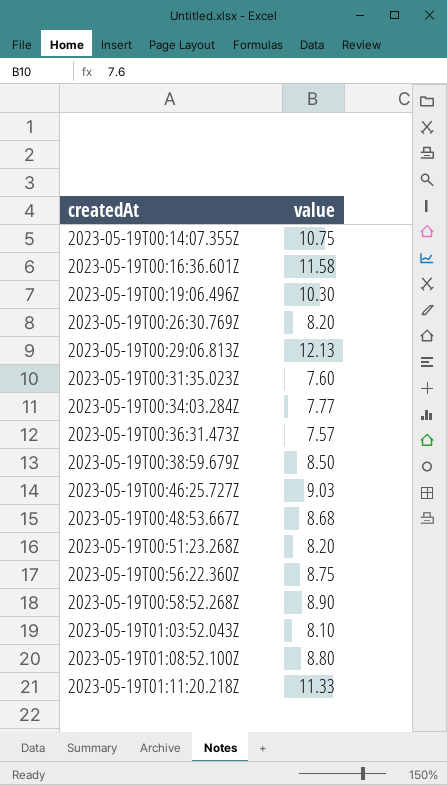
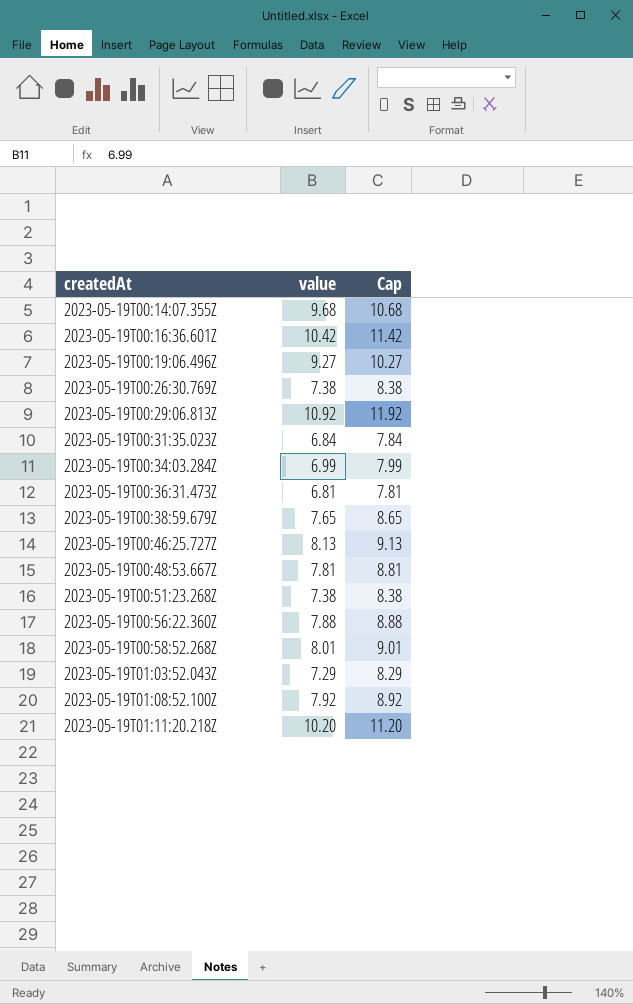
column Cap | formula: none -> [value] + 1
2023-05-19T00:14:07.355Z | value: 10.75 -> 9.68
2023-05-19T00:16:36.601Z | value: 11.58 -> 10.42
2023-05-19T00:19:06.496Z | value: 10.30 -> 9.27
2023-05-19T00:26:30.769Z | value: 8.20 -> 7.38
2023-05-19T00:29:06.813Z | value: 12.13 -> 10.92
2023-05-19T00:31:35.023Z | value: 7.60 -> 6.84
2023-05-19T00:34:03.284Z | value: 7.77 -> 6.99
2023-05-19T00:36:31.473Z | value: 7.57 -> 6.81
2023-05-19T00:38:59.679Z | value: 8.50 -> 7.65
2023-05-19T00:46:25.727Z | value: 9.03 -> 8.13
2023-05-19T00:48:53.667Z | value: 8.68 -> 7.81
2023-05-19T00:51:23.268Z | value: 8.20 -> 7.38
2023-05-19T00:56:22.360Z | value: 8.75 -> 7.88
2023-05-19T00:58:52.268Z | value: 8.90 -> 8.01
2023-05-19T01:03:52.043Z | value: 8.10 -> 7.29
2023-05-19T01:08:52.100Z | value: 8.80 -> 7.92
2023-05-19T01:11:20.218Z | value: 11.33 -> 10.20

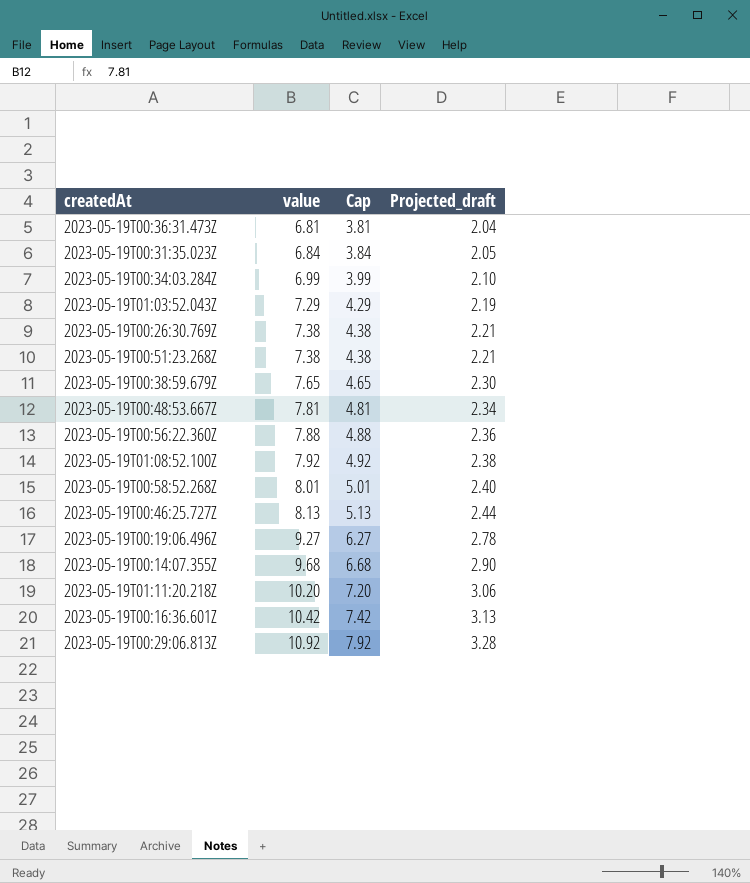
row order: createdAt ascending -> value ascending
column Cap | formula: [value] + 1 -> [value] - 3
column Projected_draft | formula: none -> [value] * 0.3

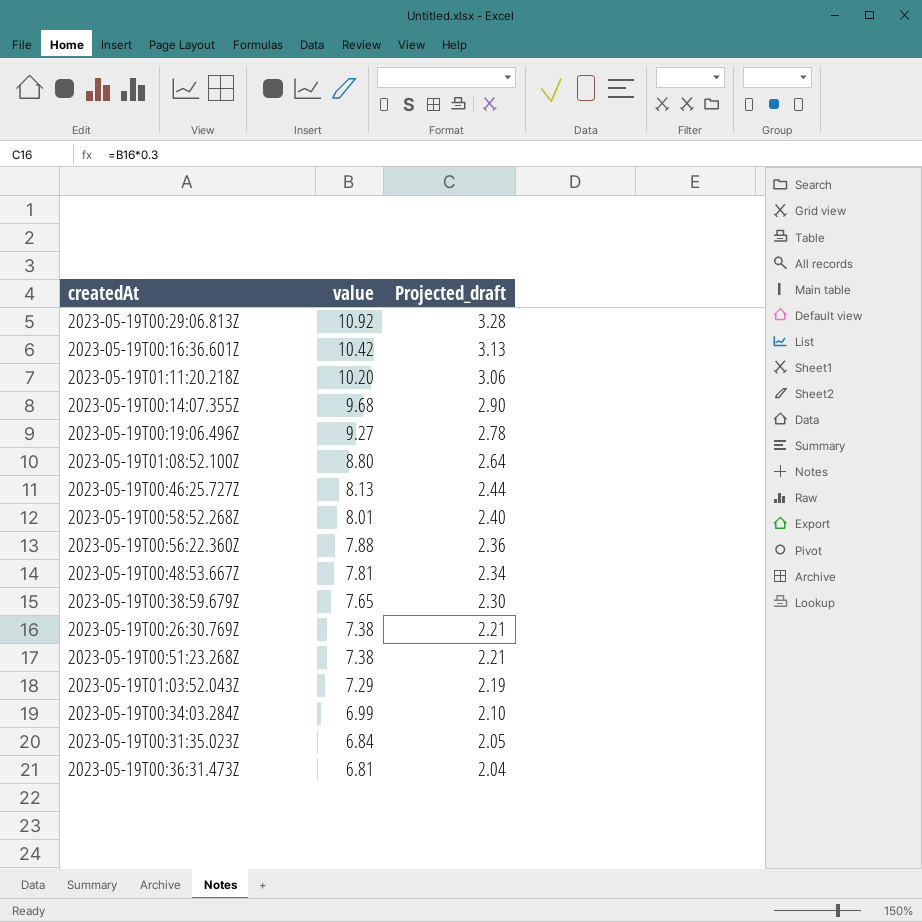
row order: value ascending -> value descending
column Cap | formula: [value] - 3 -> none
2023-05-19T01:08:52.100Z | value: 7.92 -> 8.80
2023-05-19T01:08:52.100Z | Projected_draft: 2.38 -> 2.64

